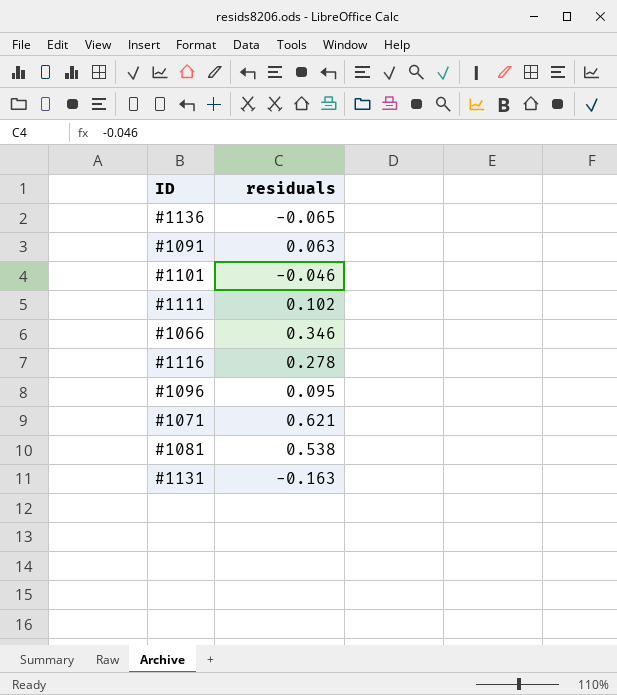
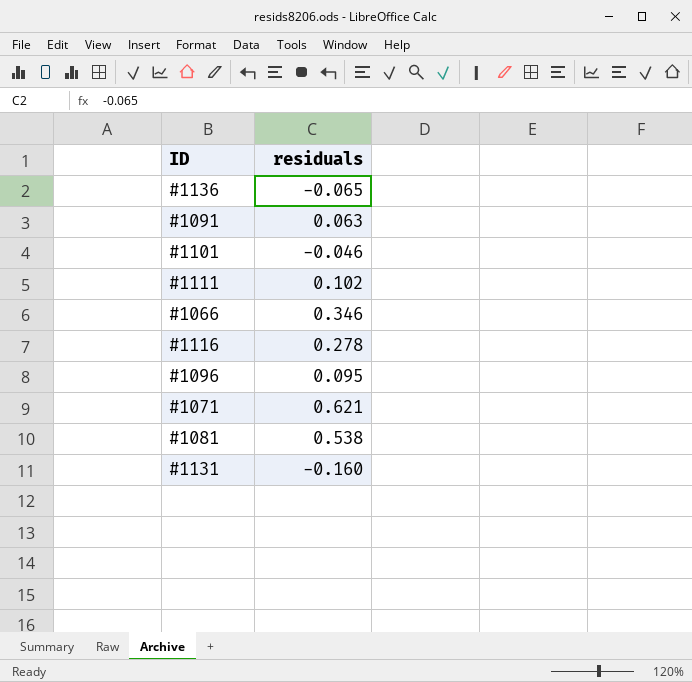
#1131 | residuals: -0.163 -> -0.160

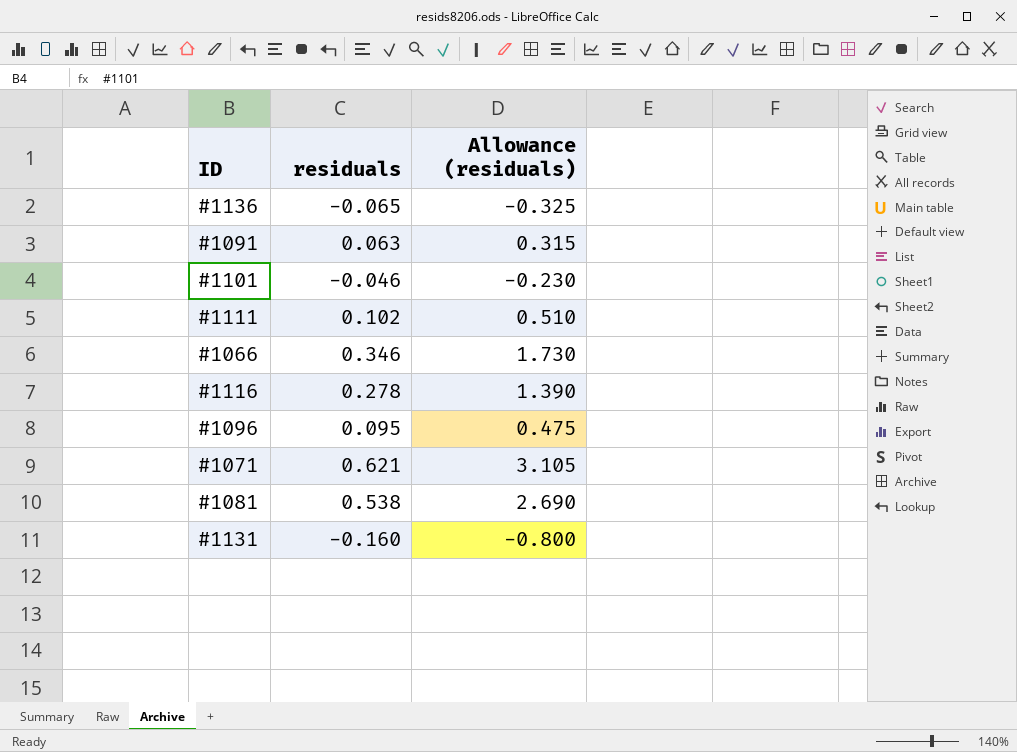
column Allowance (residuals) | formula: none -> [residuals] * 5

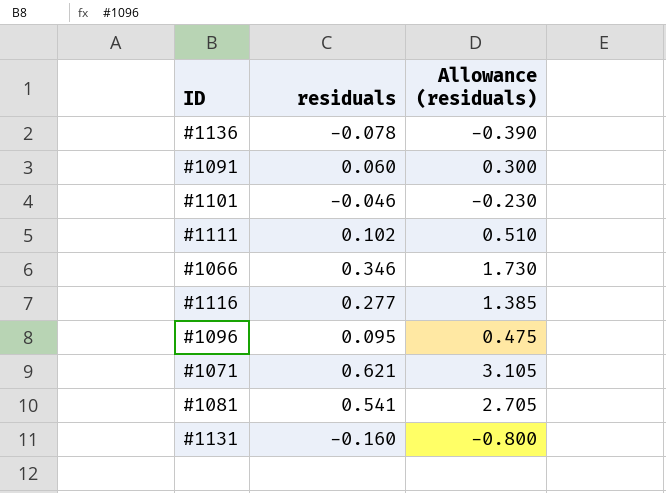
#1136 | residuals: -0.065 -> -0.078
#1136 | Allowance (residuals): -0.325 -> -0.390
#1091 | residuals: 0.063 -> 0.060
#1091 | Allowance (residuals): 0.315 -> 0.300
#1116 | residuals: 0.278 -> 0.277
#1116 | Allowance (residuals): 1.390 -> 1.385
#1081 | residuals: 0.538 -> 0.541
#1081 | Allowance (residuals): 2.690 -> 2.705

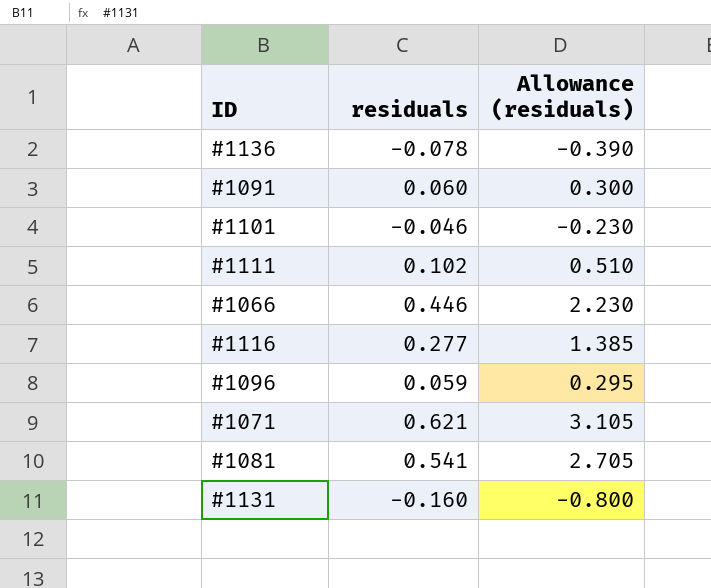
#1066 | residuals: 0.346 -> 0.446
#1066 | Allowance (residuals): 1.730 -> 2.230
#1096 | residuals: 0.095 -> 0.059
#1096 | Allowance (residuals): 0.475 -> 0.295

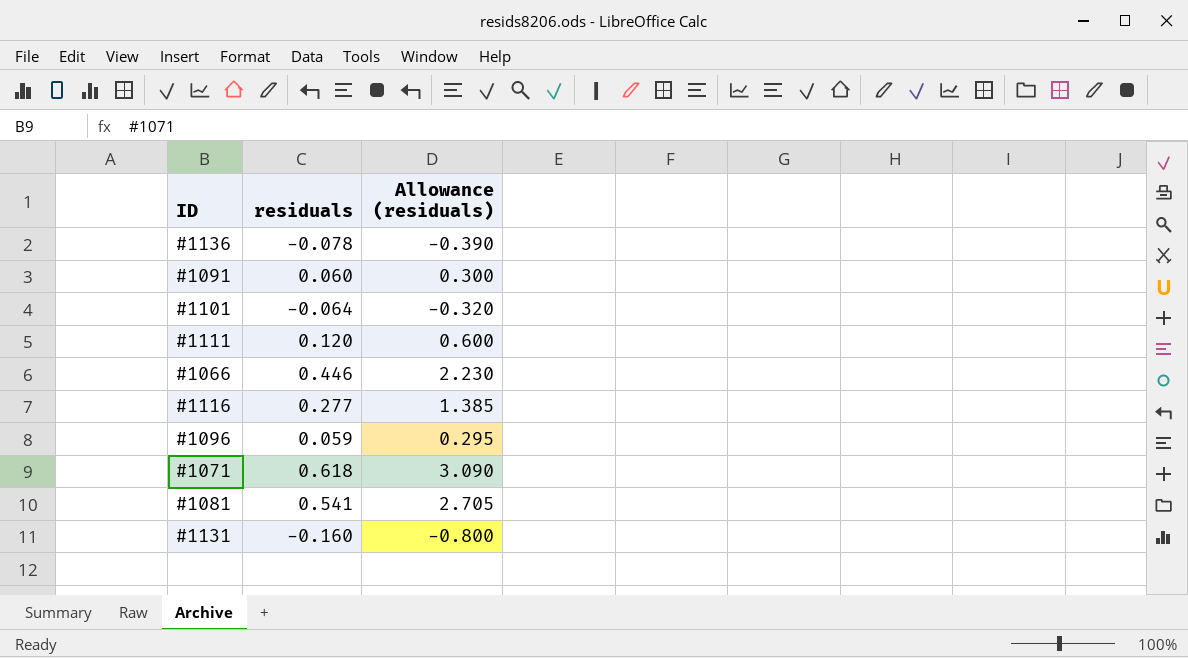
#1101 | residuals: -0.046 -> -0.064
#1101 | Allowance (residuals): -0.230 -> -0.320
#1111 | residuals: 0.102 -> 0.120
#1111 | Allowance (residuals): 0.510 -> 0.600
#1071 | residuals: 0.621 -> 0.618
#1071 | Allowance (residuals): 3.105 -> 3.090

